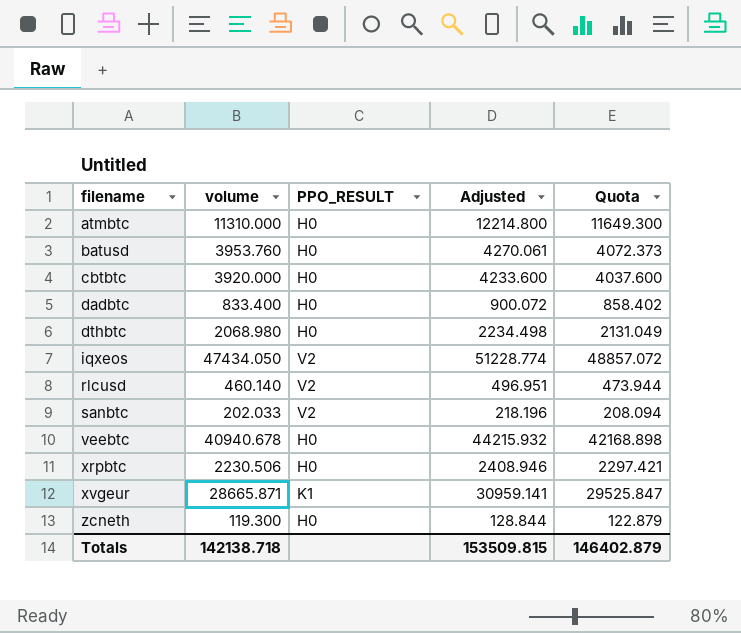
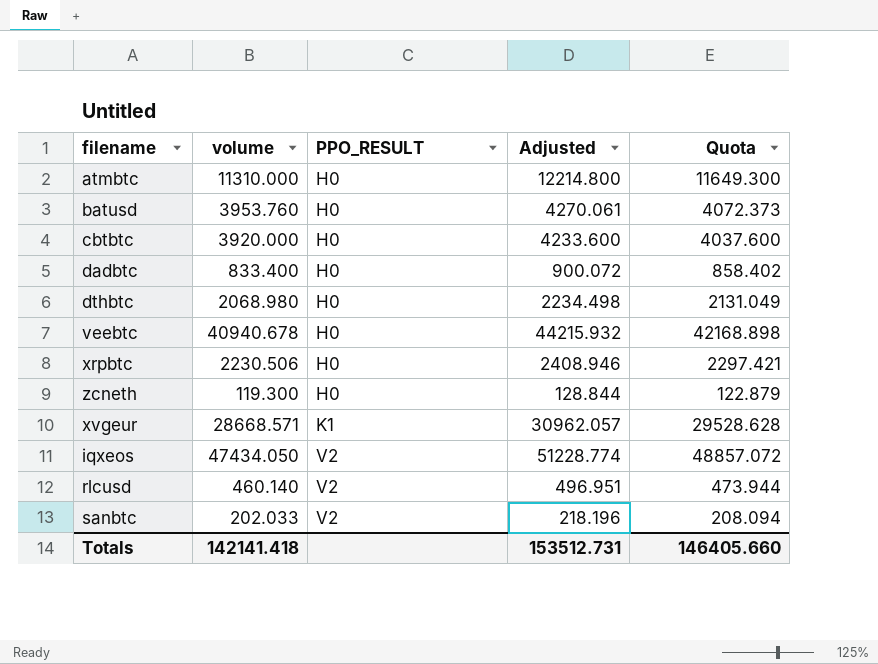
row order: filename ascending -> PPO_RESULT ascending
xvgeur | volume: 28665.871 -> 28668.571
xvgeur | Adjusted: 30959.141 -> 30962.057
xvgeur | Quota: 29525.847 -> 29528.628
Totals | volume: 142138.718 -> 142141.418
Totals | Adjusted: 153509.815 -> 153512.731
Totals | Quota: 146402.879 -> 146405.660

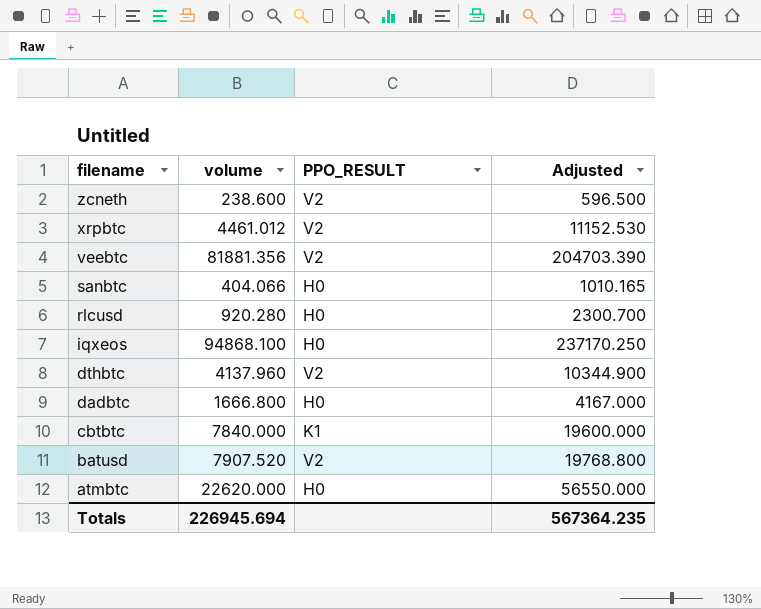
row order: PPO_RESULT ascending -> filename descending
column Quota | formula: [volume] * 1.03 -> none
column Adjusted | formula: [volume] * 1.08 -> [volume] * 2.5
row xvgeur: 28668.571 | K1 | 30962.057 | 29528.628 -> none
zcneth | volume: 119.300 -> 238.600
zcneth | PPO_RESULT: H0 -> V2
xrpbtc | volume: 2230.506 -> 4461.012
xrpbtc | PPO_RESULT: H0 -> V2
veebtc | volume: 40940.678 -> 81881.356
veebtc | PPO_RESULT: H0 -> V2
sanbtc | volume: 202.033 -> 404.066
sanbtc | PPO_RESULT: V2 -> H0
rlcusd | volume: 460.140 -> 920.280
rlcusd | PPO_RESULT: V2 -> H0
iqxeos | volume: 47434.050 -> 94868.100
iqxeos | PPO_RESULT: V2 -> H0
dthbtc | volume: 2068.980 -> 4137.960
dthbtc | PPO_RESULT: H0 -> V2
dadbtc | volume: 833.400 -> 1666.800
cbtbtc | volume: 3920.000 -> 7840.000
cbtbtc | PPO_RESULT: H0 -> K1
batusd | volume: 3953.760 -> 7907.520
batusd | PPO_RESULT: H0 -> V2
atmbtc | volume: 11310.000 -> 22620.000
Totals | volume: 142141.418 -> 226945.694
Totals | Adjusted: 153512.731 -> 567364.235

